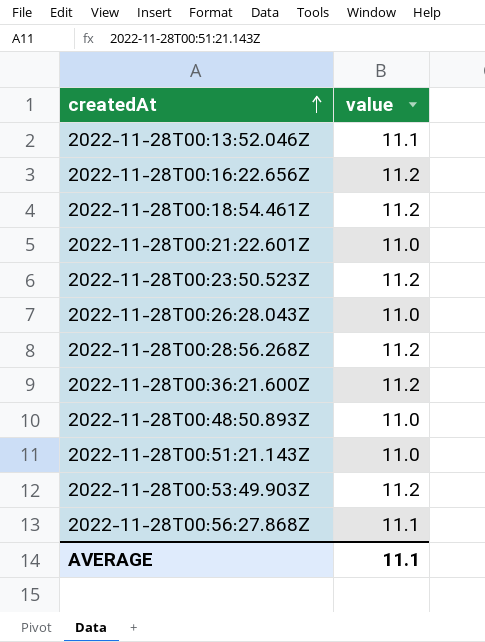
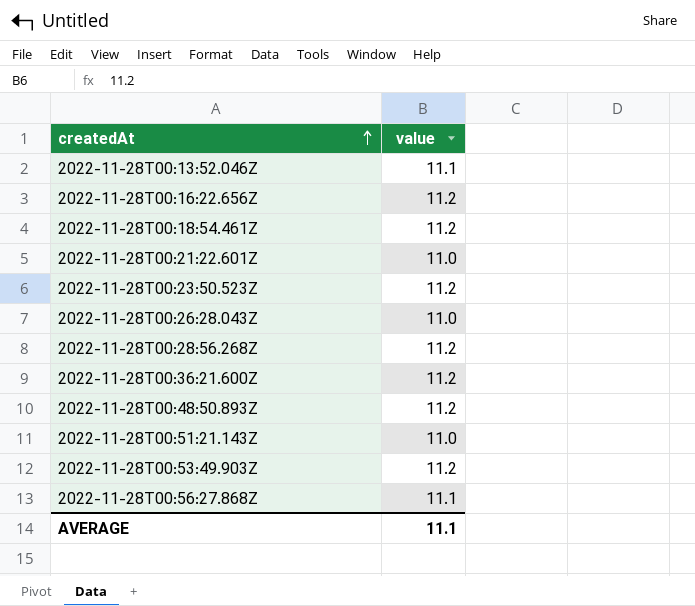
2022-11-28T00:48:50.893Z | value: 11.0 -> 11.2

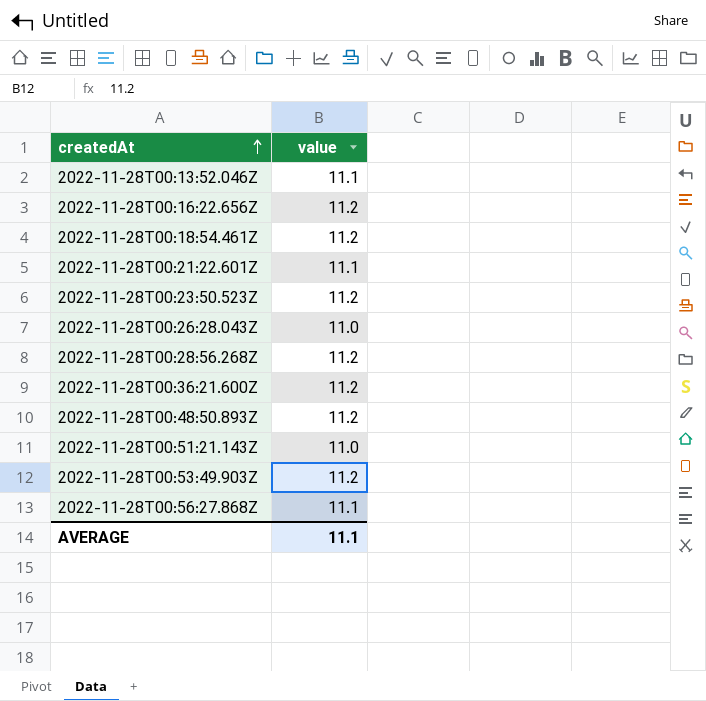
2022-11-28T00:21:22.601Z | value: 11.0 -> 11.1

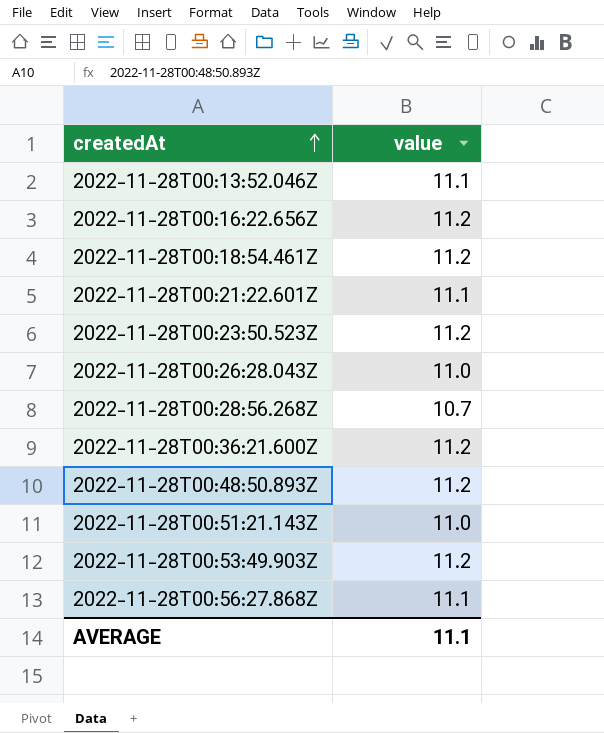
2022-11-28T00:28:56.268Z | value: 11.2 -> 10.7

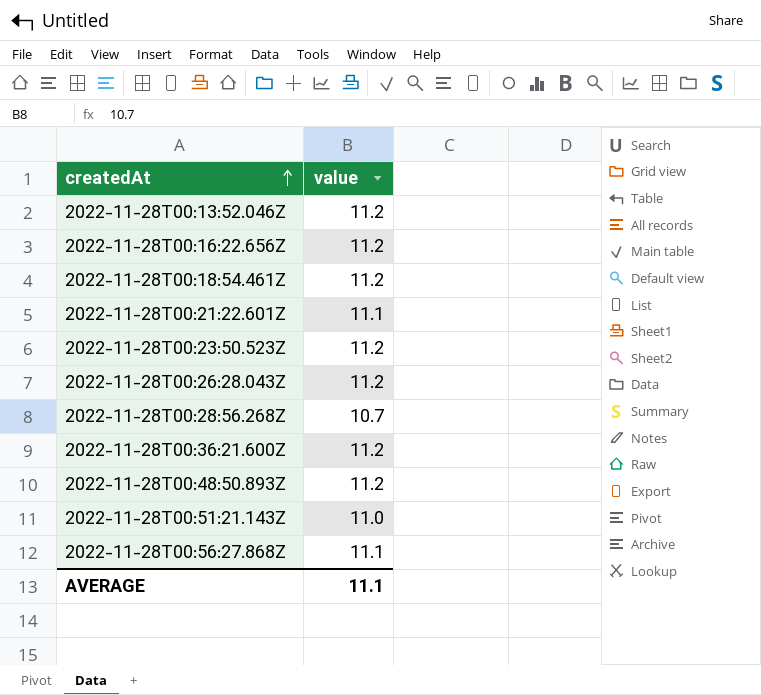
row 2022-11-28T00:53:49.903Z: 11.2 -> none
2022-11-28T00:13:52.046Z | value: 11.1 -> 11.2
2022-11-28T00:26:28.043Z | value: 11.0 -> 11.2

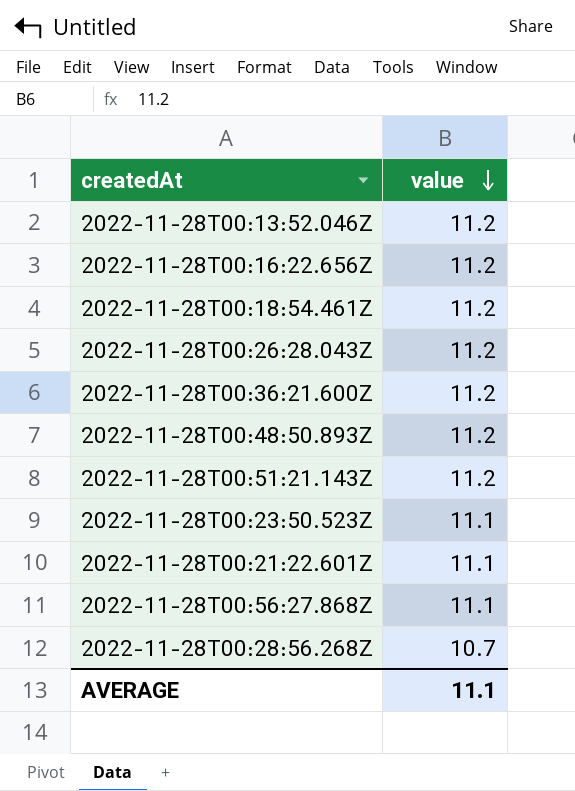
row order: createdAt ascending -> value descending
2022-11-28T00:51:21.143Z | value: 11.0 -> 11.2
2022-11-28T00:23:50.523Z | value: 11.2 -> 11.1

